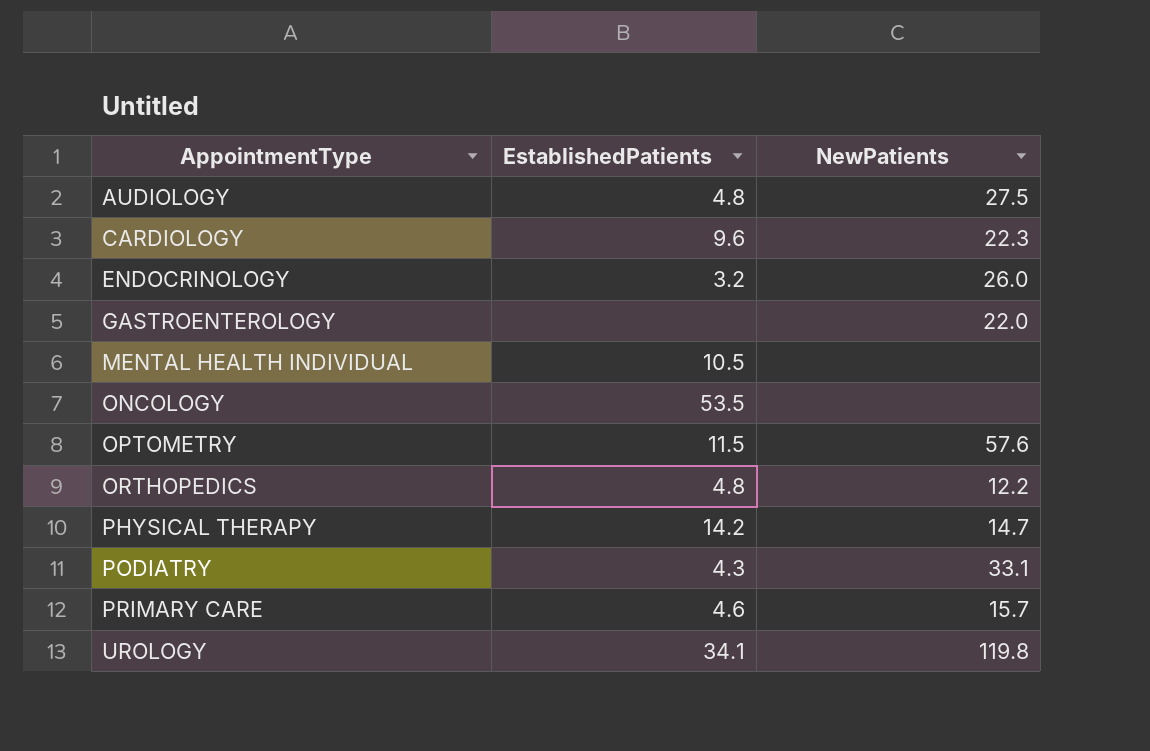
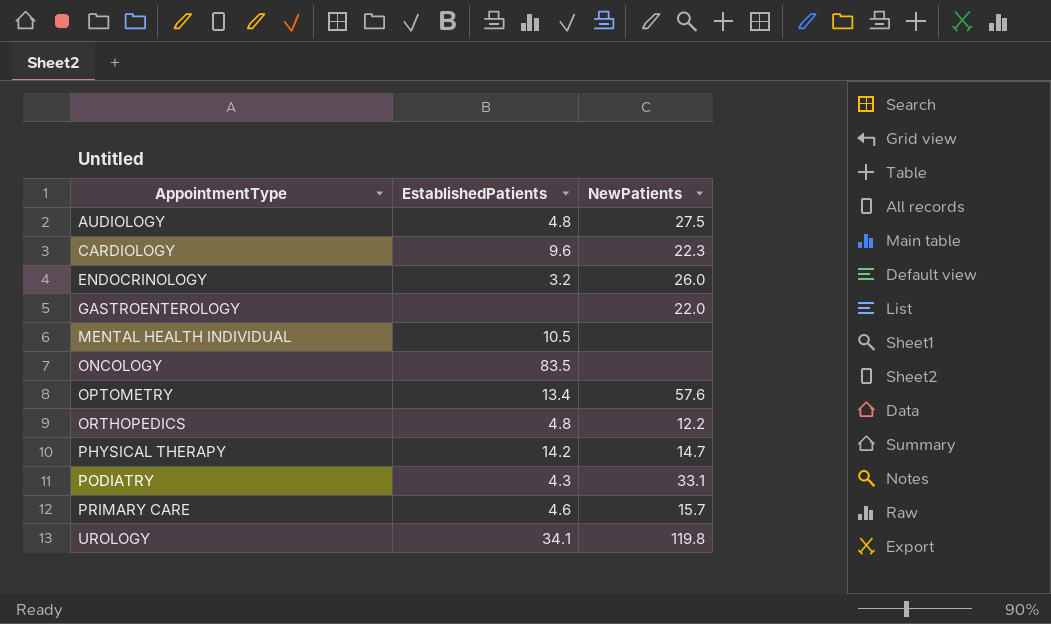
ONCOLOGY | EstablishedPatients: 53.5 -> 83.5
OPTOMETRY | EstablishedPatients: 11.5 -> 13.4

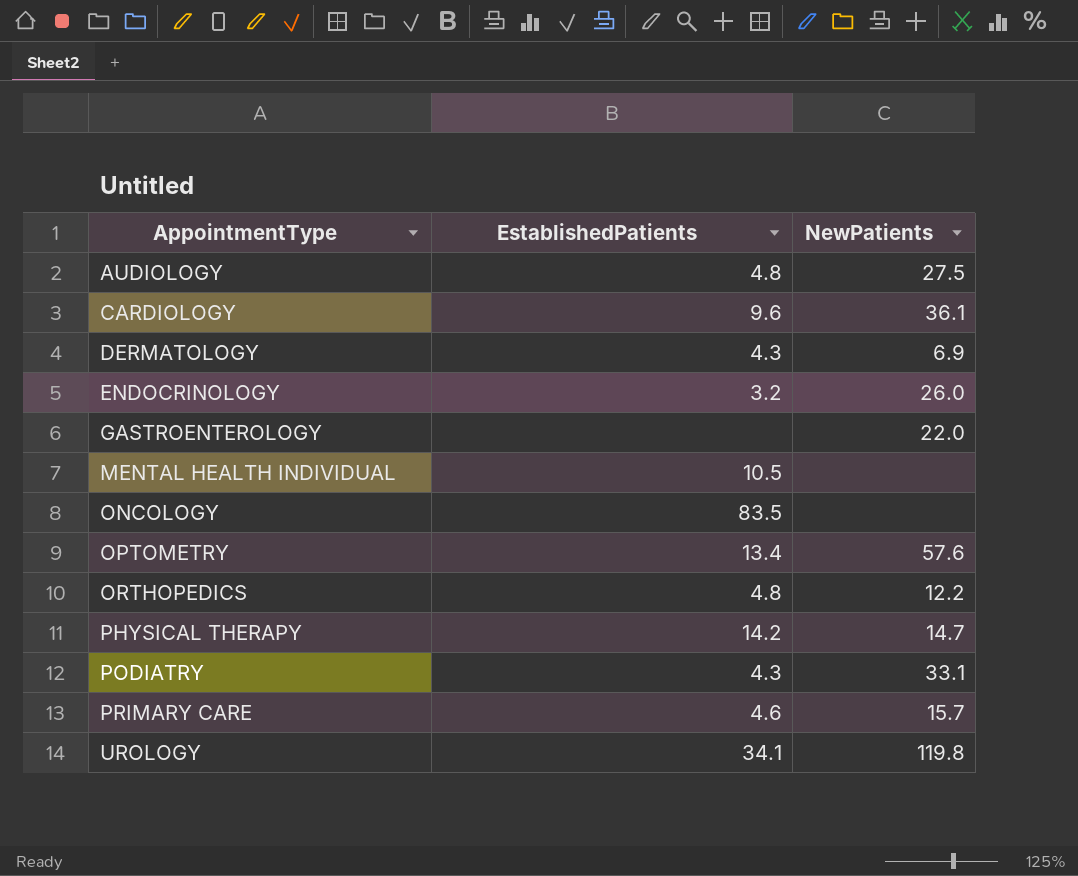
CARDIOLOGY | NewPatients: 22.3 -> 36.1
row DERMATOLOGY: none -> 4.3 | 6.9

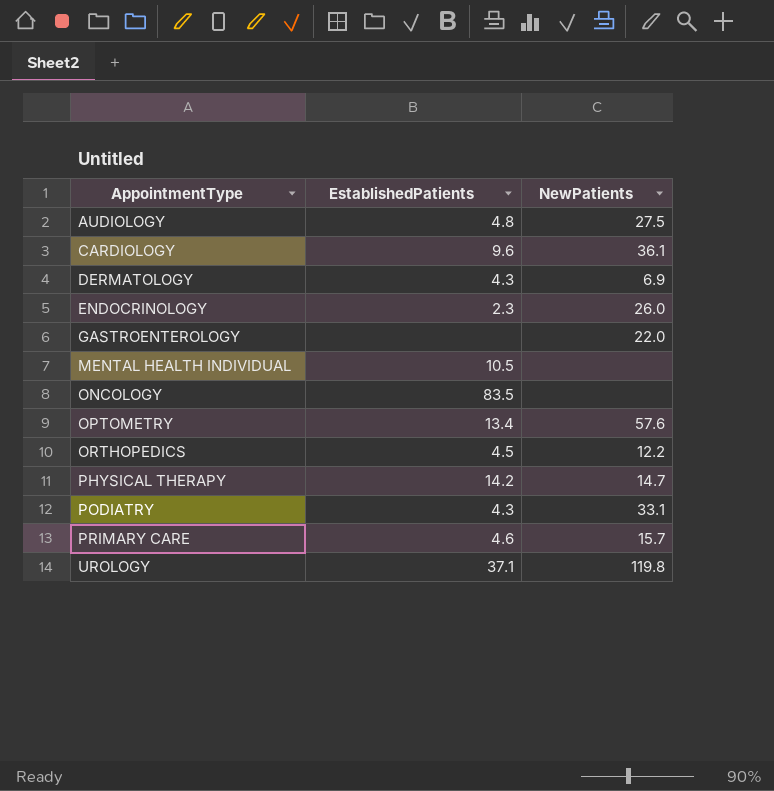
ENDOCRINOLOGY | EstablishedPatients: 3.2 -> 2.3
ORTHOPEDICS | EstablishedPatients: 4.8 -> 4.5
UROLOGY | EstablishedPatients: 34.1 -> 37.1

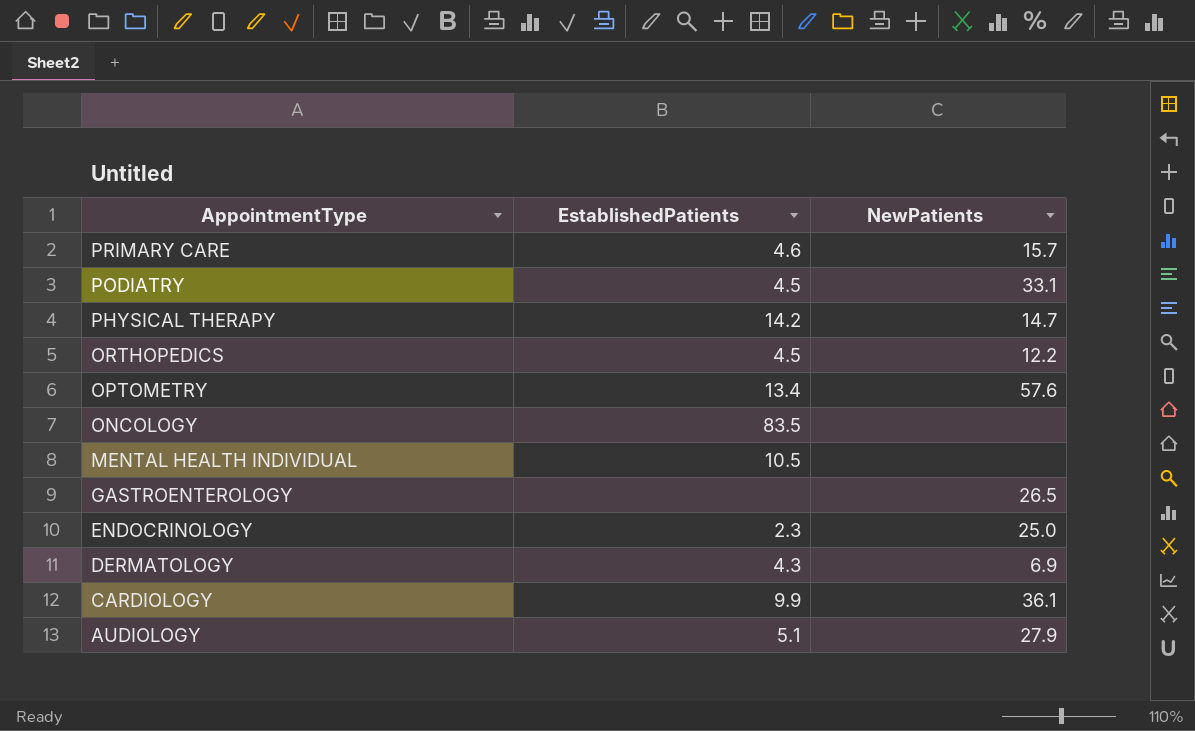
row order: AppointmentType ascending -> AppointmentType descending
row UROLOGY: 37.1 | 119.8 -> none
PODIATRY | EstablishedPatients: 4.3 -> 4.5
GASTROENTEROLOGY | NewPatients: 22.0 -> 26.5
ENDOCRINOLOGY | NewPatients: 26.0 -> 25.0
CARDIOLOGY | EstablishedPatients: 9.6 -> 9.9
AUDIOLOGY | EstablishedPatients: 4.8 -> 5.1
AUDIOLOGY | NewPatients: 27.5 -> 27.9

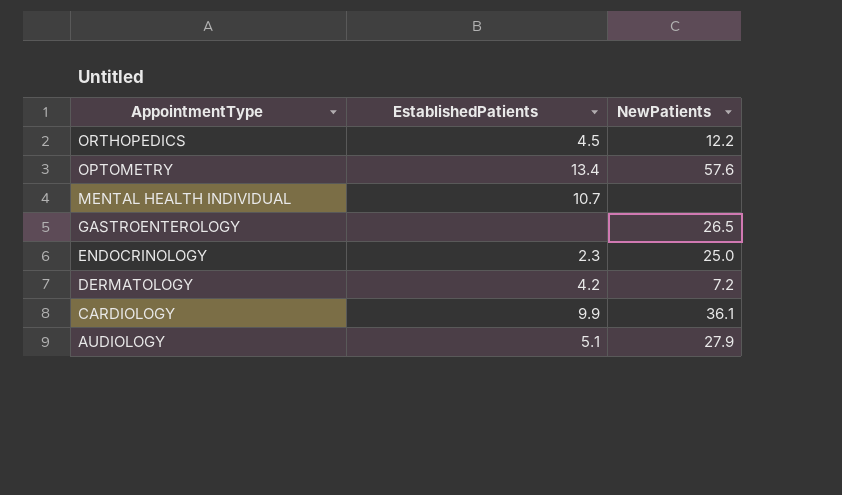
row PRIMARY CARE: 4.6 | 15.7 -> none
row PODIATRY: 4.5 | 33.1 -> none
row PHYSICAL THERAPY: 14.2 | 14.7 -> none
row ONCOLOGY: 83.5 | none -> none
MENTAL HEALTH INDIVIDUAL | EstablishedPatients: 10.5 -> 10.7
DERMATOLOGY | EstablishedPatients: 4.3 -> 4.2
DERMATOLOGY | NewPatients: 6.9 -> 7.2

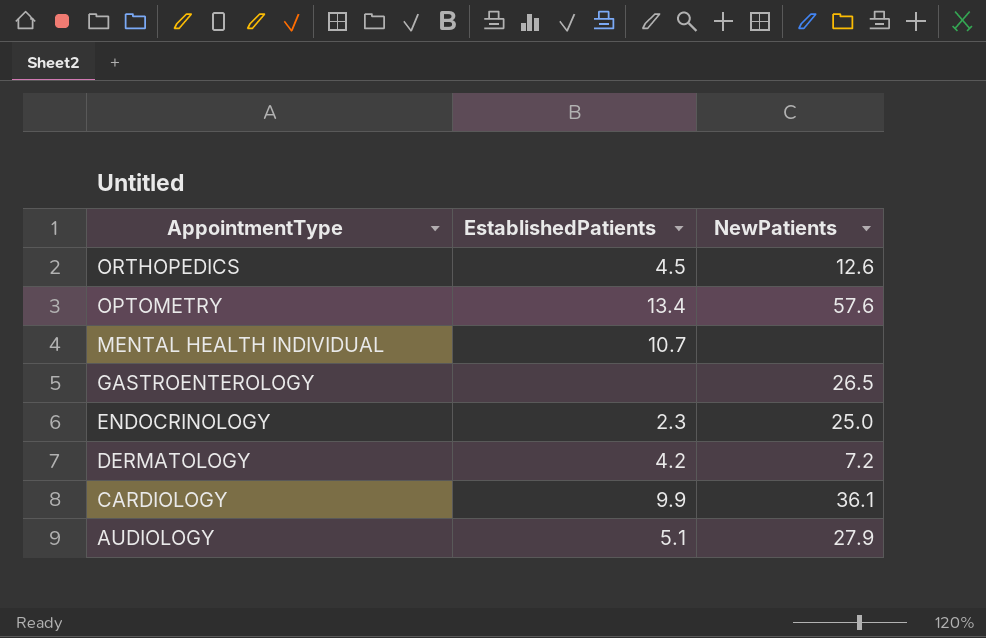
ORTHOPEDICS | NewPatients: 12.2 -> 12.6

